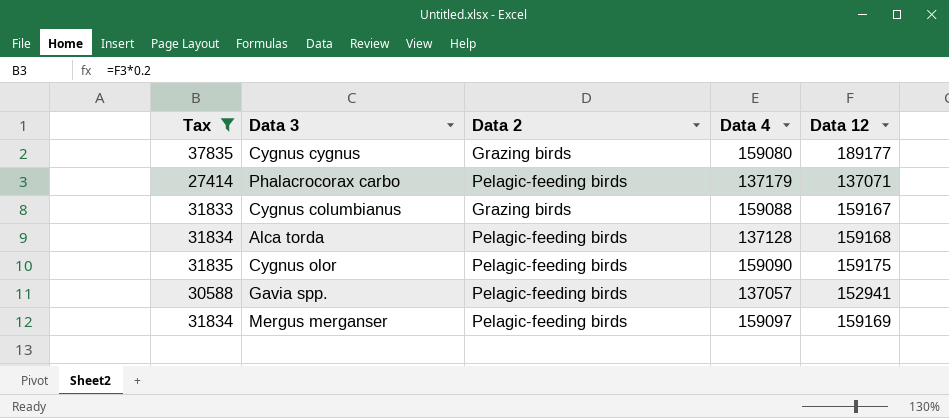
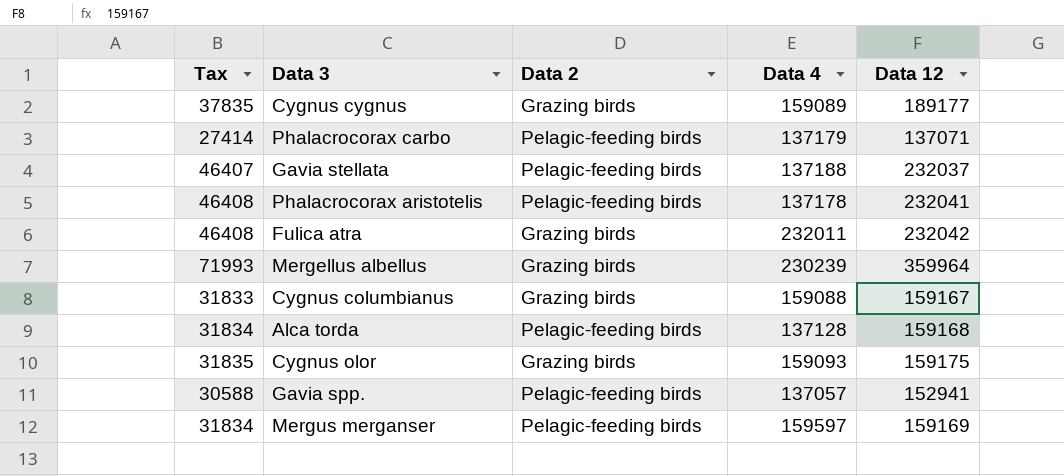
filter: Tax <= 37835 -> none
Cygnus cygnus | Data 4: 159080 -> 159089
Cygnus olor | Data 2: Pelagic-feeding birds -> Grazing birds
Cygnus olor | Data 4: 159090 -> 159093
Mergus merganser | Data 4: 159097 -> 159597

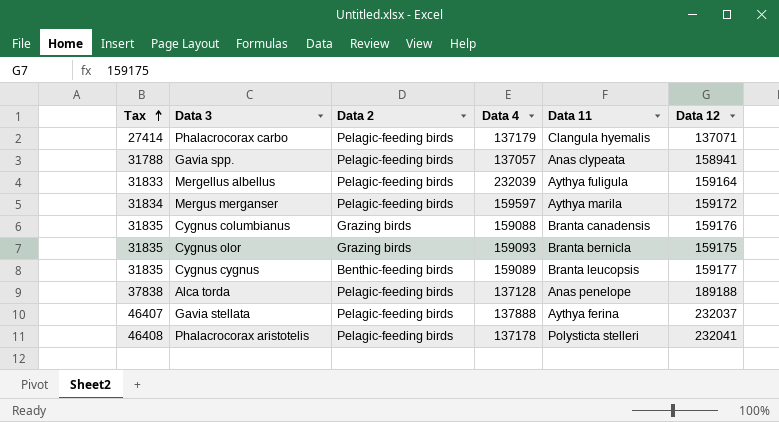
row order: none -> Tax ascending
column Data 11 | position: none -> 5
row Fulica atra: 46408 | Grazing birds | 232011 | 232042 -> none
Gavia spp. | Tax: 30588 -> 31788
Gavia spp. | Data 12: 152941 -> 158941
Mergellus albellus | Tax: 71993 -> 31833
Mergellus albellus | Data 2: Grazing birds -> Pelagic-feeding birds
Mergellus albellus | Data 4: 230239 -> 232039
Mergellus albellus | Data 12: 359964 -> 159164
Mergus merganser | Data 12: 159169 -> 159172
Cygnus columbianus | Tax: 31833 -> 31835
Cygnus columbianus | Data 12: 159167 -> 159176
Cygnus cygnus | Tax: 37835 -> 31835
Cygnus cygnus | Data 2: Grazing birds -> Benthic-feeding birds
Cygnus cygnus | Data 12: 189177 -> 159177
Alca torda | Tax: 31834 -> 37838
Alca torda | Data 12: 159168 -> 189188
Gavia stellata | Data 4: 137188 -> 137888

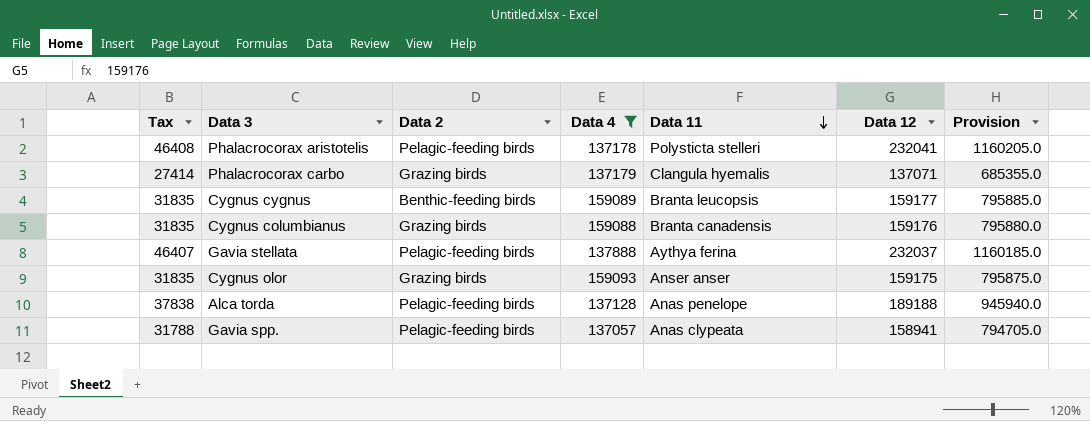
filter: none -> Data 4 <= 159093
row order: Tax ascending -> Data 11 descending
column Provision | formula: none -> [Data 12] * 5
Phalacrocorax carbo | Data 2: Pelagic-feeding birds -> Grazing birds
Cygnus olor | Data 11: Branta bernicla -> Anser anser

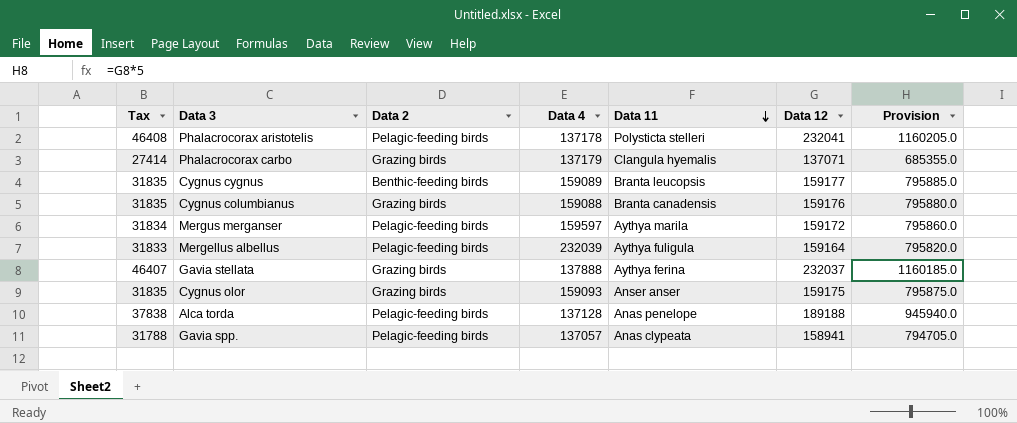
filter: Data 4 <= 159093 -> none
Gavia stellata | Data 2: Pelagic-feeding birds -> Grazing birds

